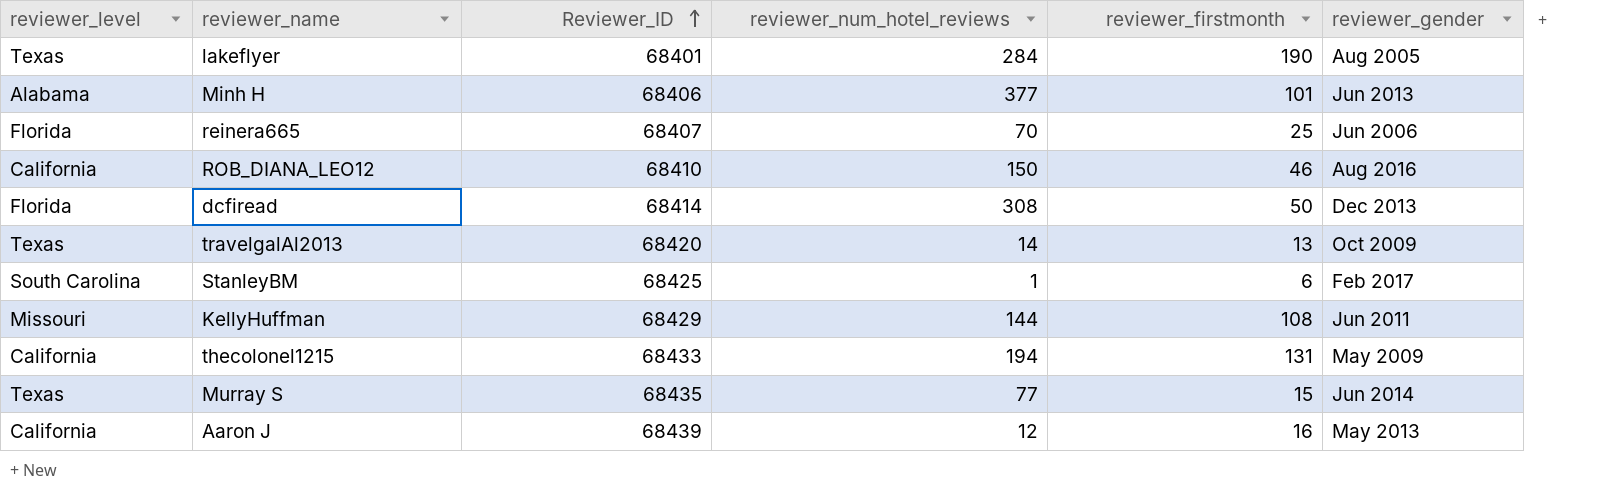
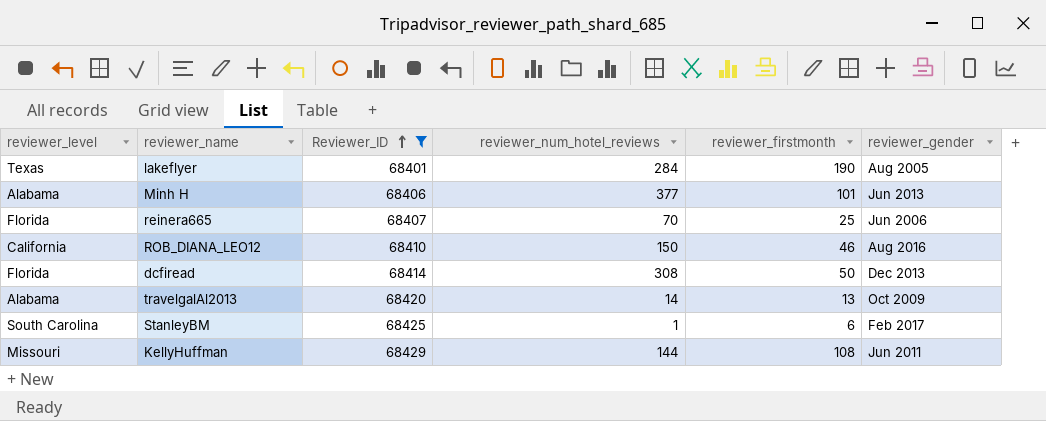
filter: none -> Reviewer_ID <= 68429
travelgalAl2013 | reviewer_level: Texas -> Alabama

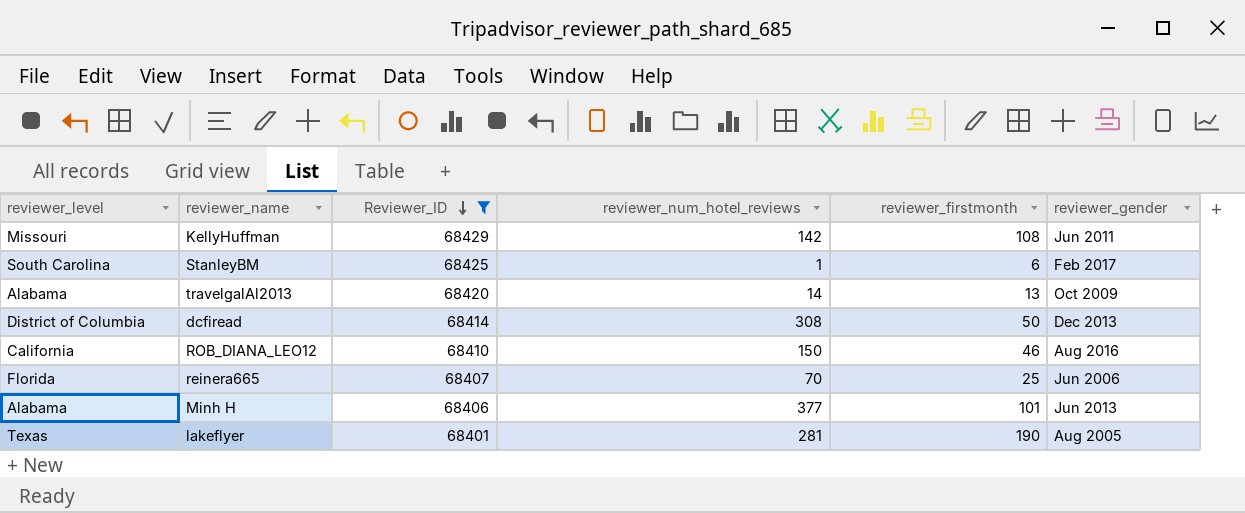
row order: Reviewer_ID ascending -> Reviewer_ID descending
KellyHuffman | reviewer_num_hotel_reviews: 144 -> 142
dcfiread | reviewer_level: Florida -> District of Columbia
lakeflyer | reviewer_num_hotel_reviews: 284 -> 281

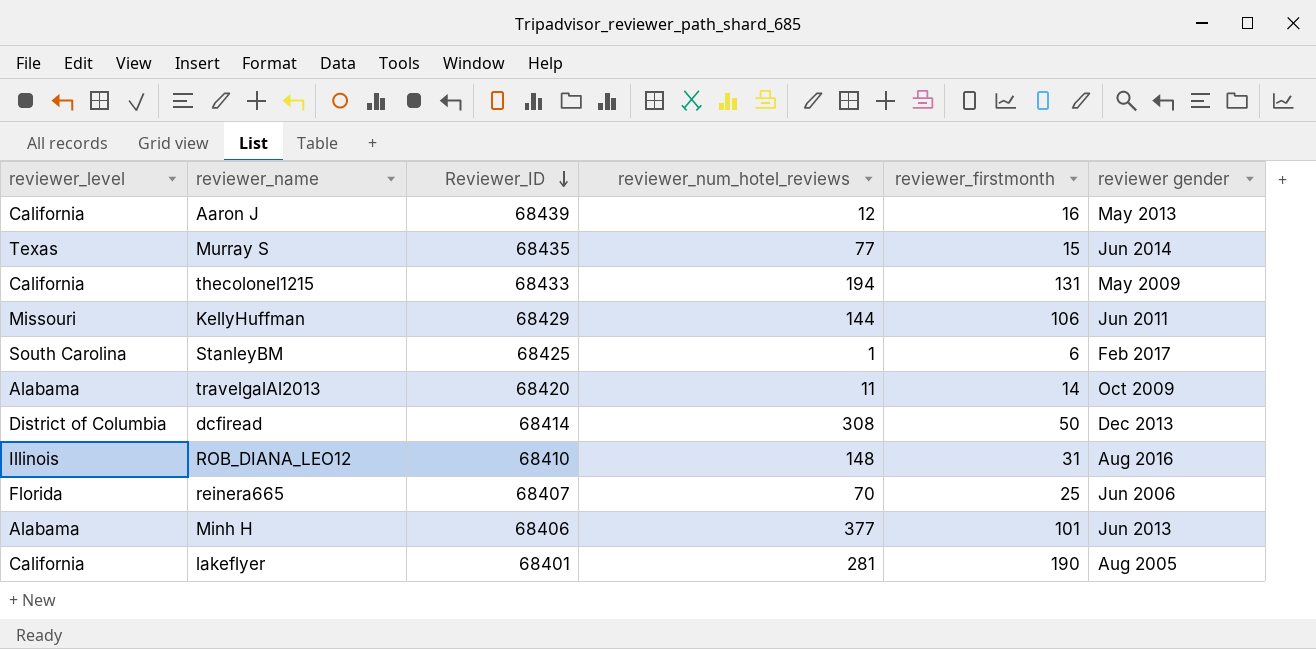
filter: Reviewer_ID <= 68429 -> none
column name: reviewer_gender -> reviewer gender
KellyHuffman | reviewer_num_hotel_reviews: 142 -> 144
KellyHuffman | reviewer_firstmonth: 108 -> 106
travelgalAl2013 | reviewer_num_hotel_reviews: 14 -> 11
travelgalAl2013 | reviewer_firstmonth: 13 -> 14
ROB_DIANA_LEO12 | reviewer_level: California -> Illinois
ROB_DIANA_LEO12 | reviewer_num_hotel_reviews: 150 -> 148
ROB_DIANA_LEO12 | reviewer_firstmonth: 46 -> 31
lakeflyer | reviewer_level: Texas -> California

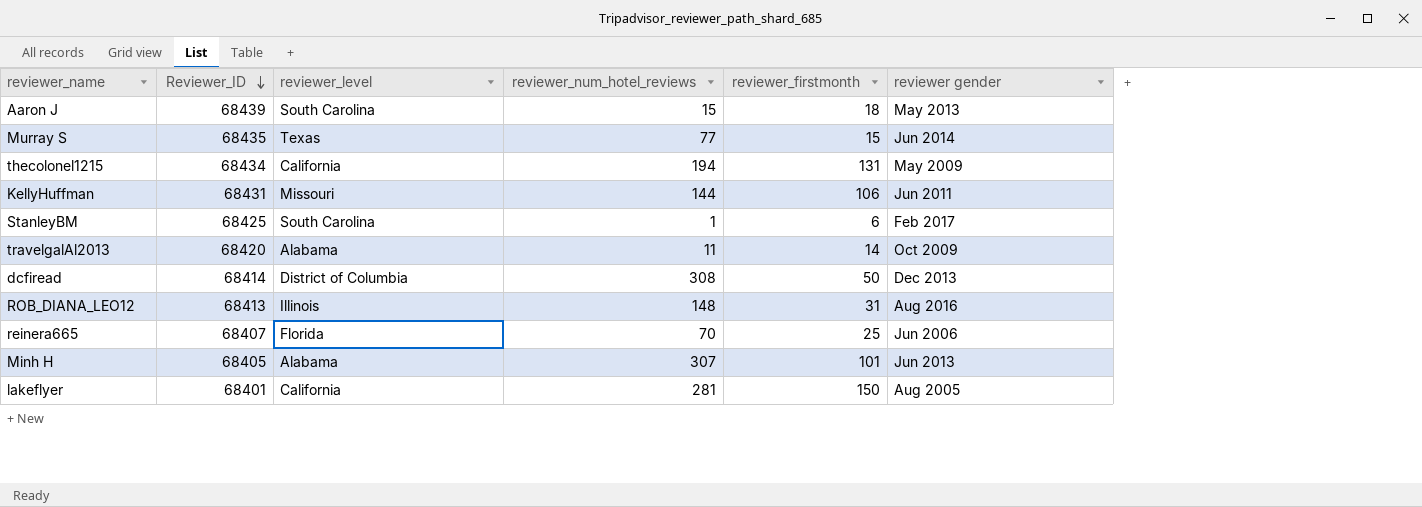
column reviewer_level | position: 1 -> 3
Aaron J | reviewer_level: California -> South Carolina
Aaron J | reviewer_num_hotel_reviews: 12 -> 15
Aaron J | reviewer_firstmonth: 16 -> 18
thecolonel1215 | Reviewer_ID: 68433 -> 68434
KellyHuffman | Reviewer_ID: 68429 -> 68431
ROB_DIANA_LEO12 | Reviewer_ID: 68410 -> 68413
Minh H | Reviewer_ID: 68406 -> 68405
Minh H | reviewer_num_hotel_reviews: 377 -> 307
lakeflyer | reviewer_firstmonth: 190 -> 150

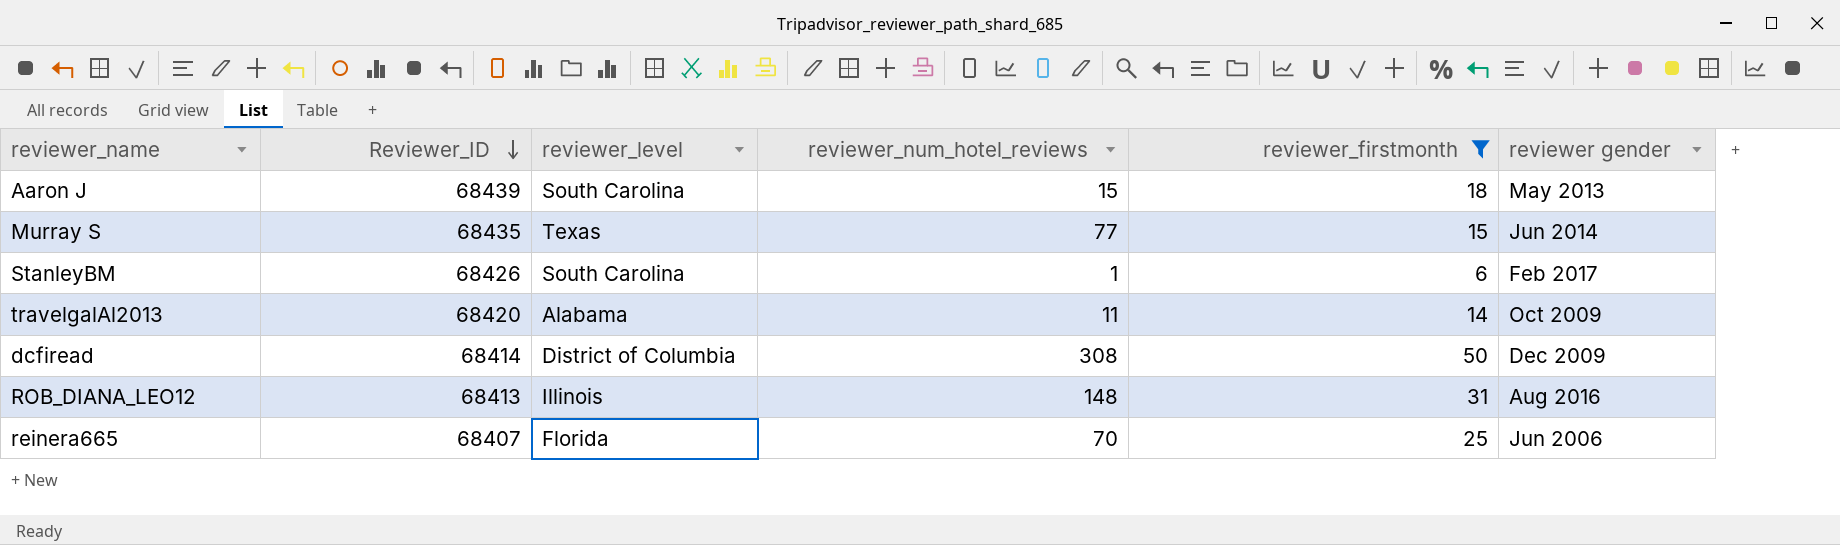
filter: none -> reviewer_firstmonth <= 50
StanleyBM | Reviewer_ID: 68425 -> 68426
dcfiread | reviewer gender: Dec 2013 -> Dec 2009

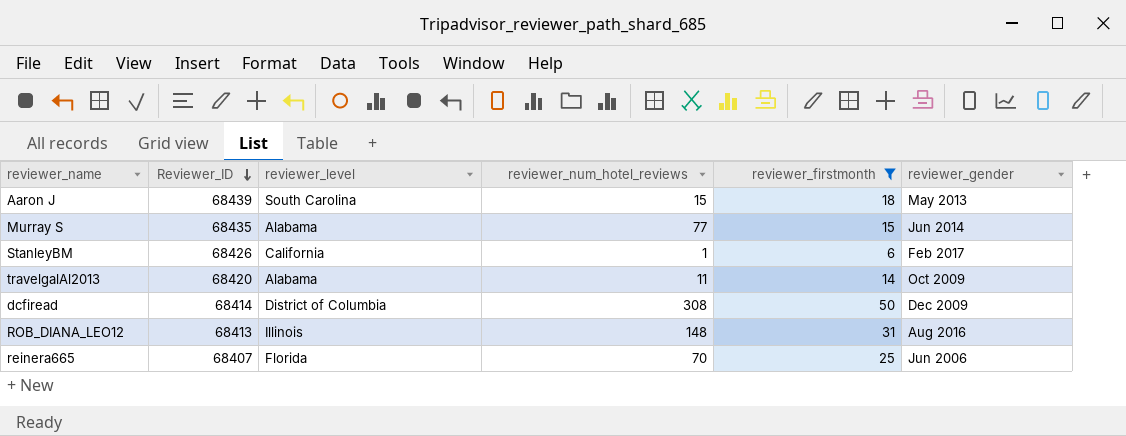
column name: reviewer gender -> reviewer_gender
Murray S | reviewer_level: Texas -> Alabama
StanleyBM | reviewer_level: South Carolina -> California

